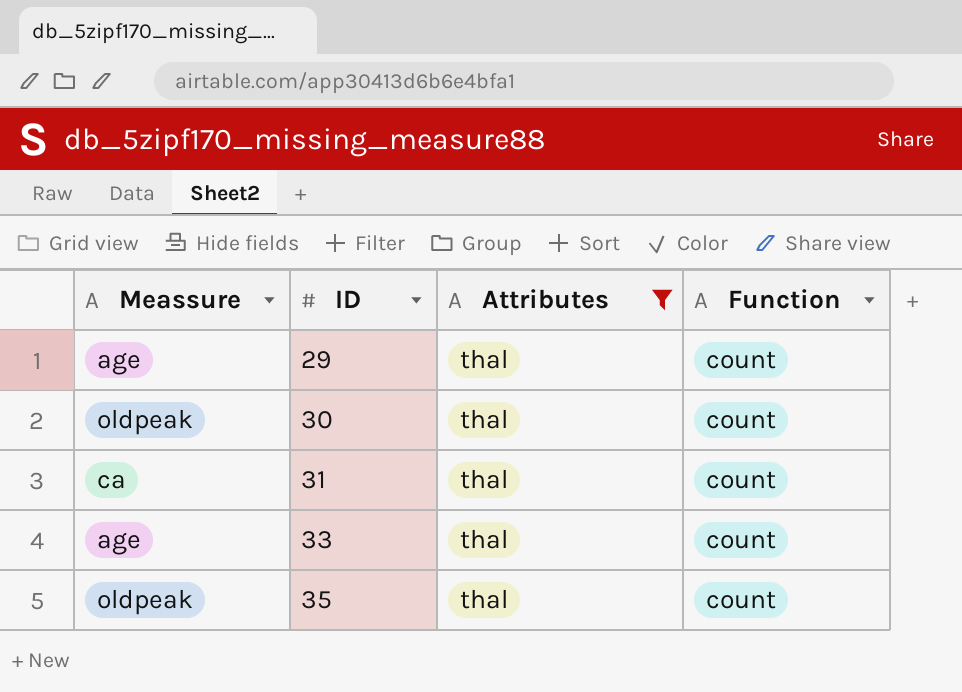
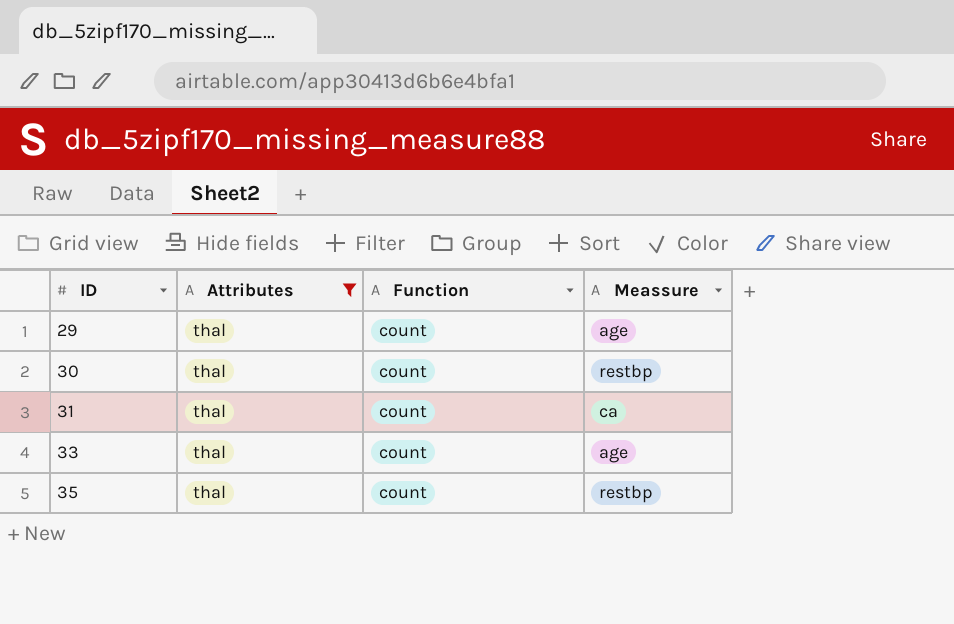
column Meassure | position: 1 -> 4
30 | Meassure: oldpeak -> restbp
35 | Meassure: oldpeak -> restbp

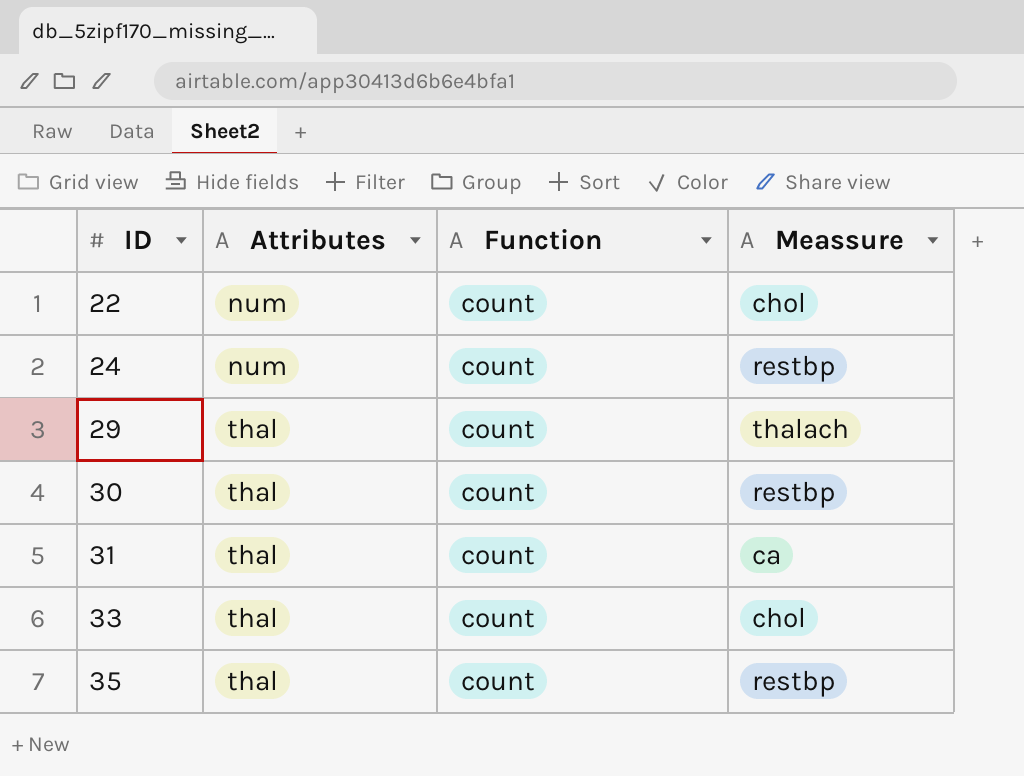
filter: Attributes = thal -> none
29 | Meassure: age -> thalach
33 | Meassure: age -> chol

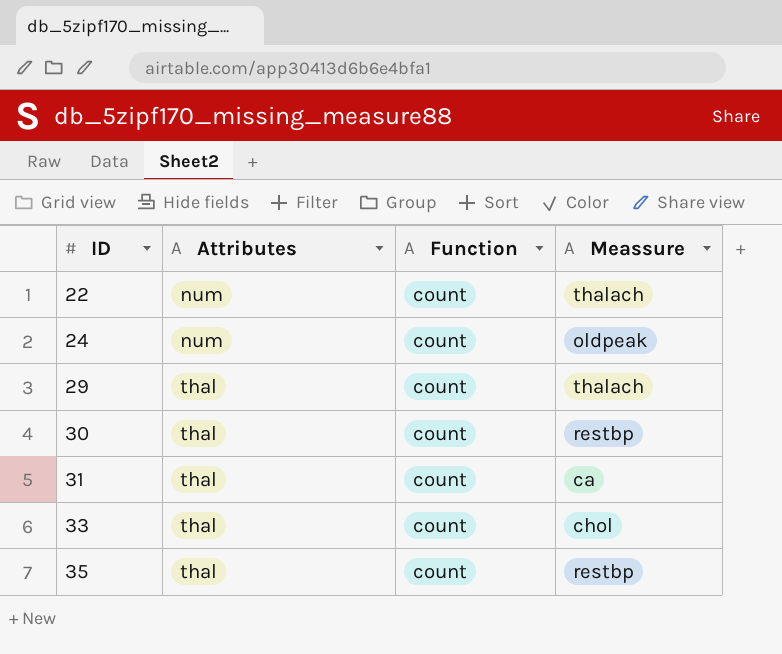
22 | Meassure: chol -> thalach
24 | Meassure: restbp -> oldpeak

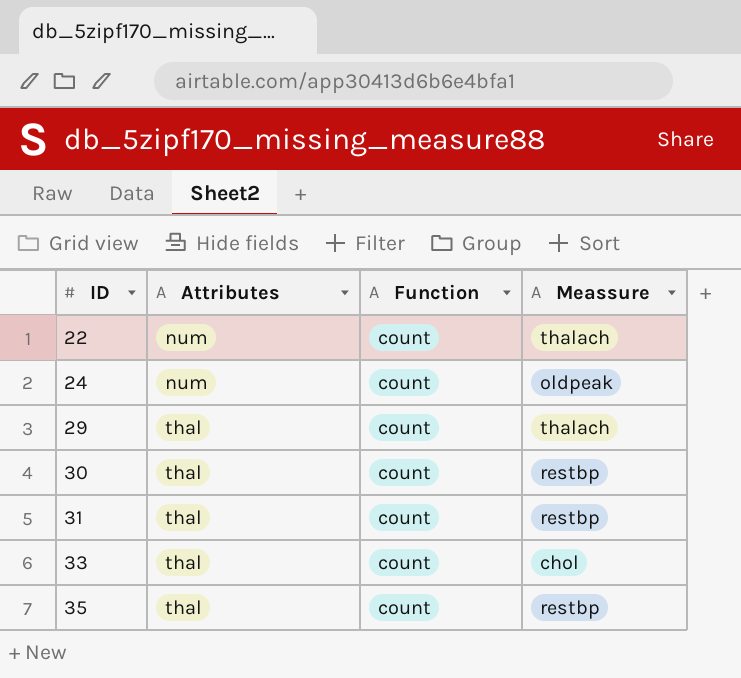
31 | Meassure: ca -> restbp

